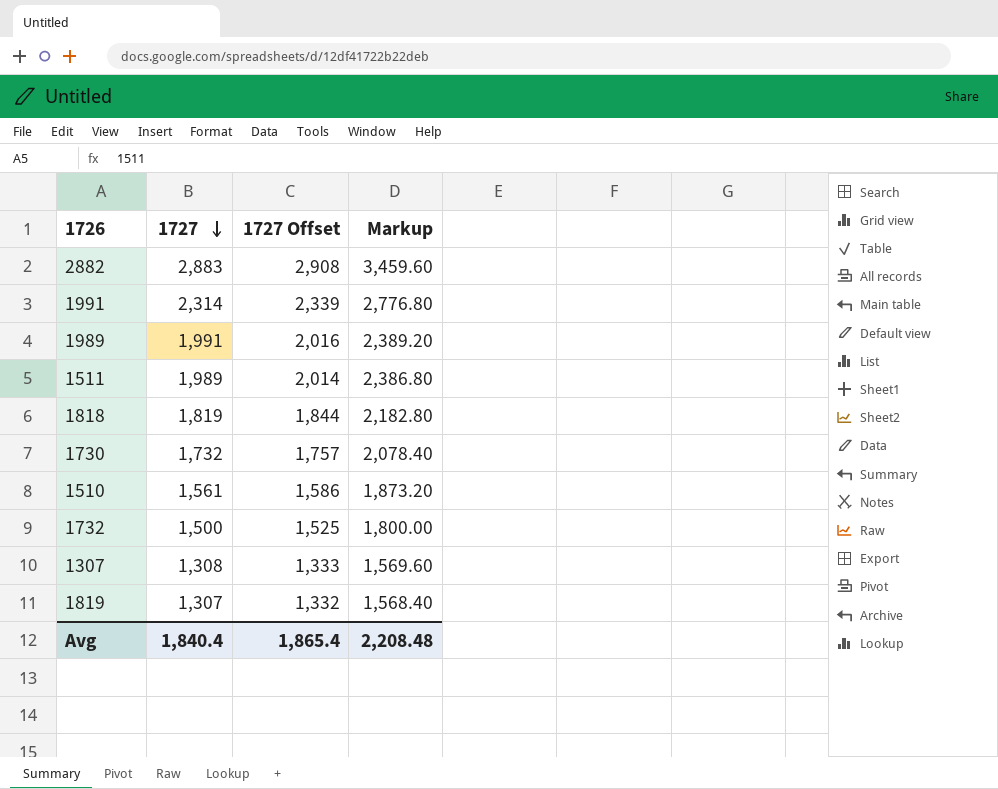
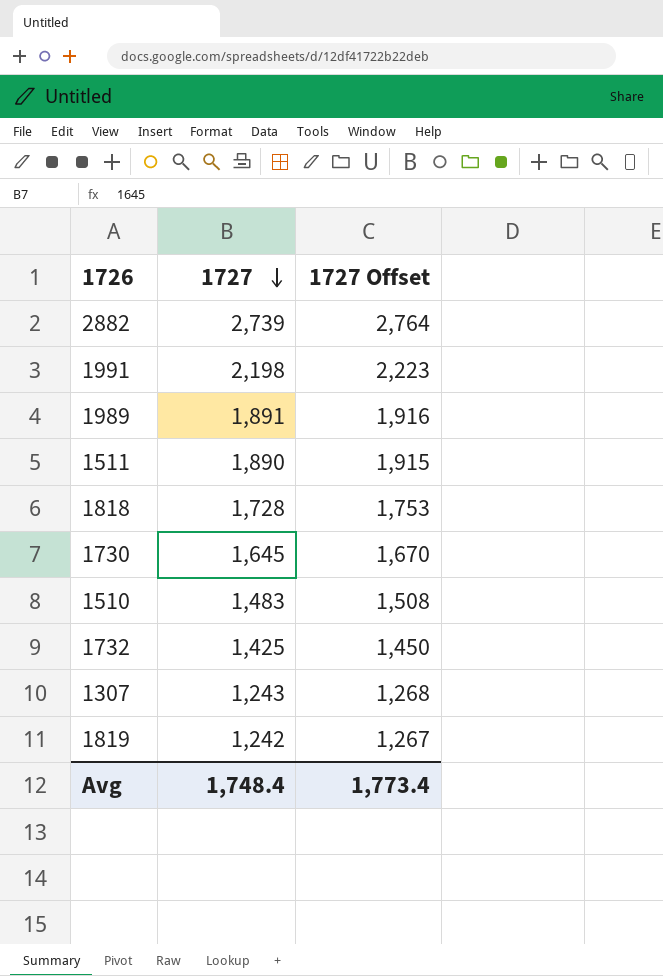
column Markup | formula: [1727] * 1.2 -> none
2882 | 1727: 2,883 -> 2,739
2882 | 1727 Offset: 2,908 -> 2,764
1991 | 1727: 2,314 -> 2,198
1991 | 1727 Offset: 2,339 -> 2,223
1989 | 1727: 1,991 -> 1,891
1989 | 1727 Offset: 2,016 -> 1,916
1511 | 1727: 1,989 -> 1,890
1511 | 1727 Offset: 2,014 -> 1,915
1818 | 1727: 1,819 -> 1,728
1818 | 1727 Offset: 1,844 -> 1,753
1730 | 1727: 1,732 -> 1,645
1730 | 1727 Offset: 1,757 -> 1,670
1510 | 1727: 1,561 -> 1,483
1510 | 1727 Offset: 1,586 -> 1,508
1732 | 1727: 1,500 -> 1,425
1732 | 1727 Offset: 1,525 -> 1,450
1307 | 1727: 1,308 -> 1,243
1307 | 1727 Offset: 1,333 -> 1,268
1819 | 1727: 1,307 -> 1,242
1819 | 1727 Offset: 1,332 -> 1,267
Avg | 1727: 1,840.4 -> 1,748.4
Avg | 1727 Offset: 1,865.4 -> 1,773.4

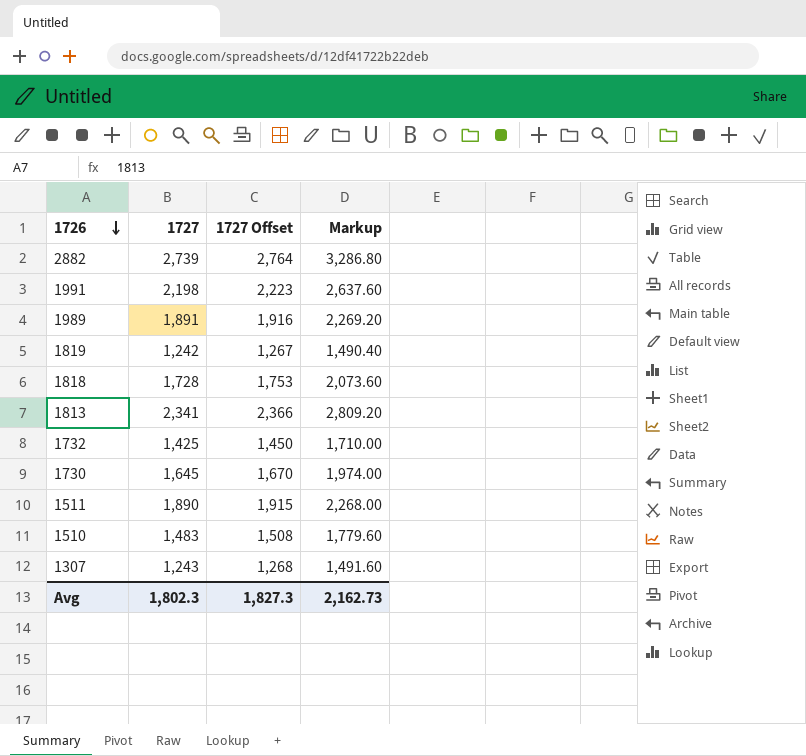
row order: 1727 descending -> 1726 descending
column Markup | formula: none -> [1727] * 1.2
row 1813: none -> 2,341 | 2,366 | 2,809.20
Avg | 1727: 1,748.4 -> 1,802.3
Avg | 1727 Offset: 1,773.4 -> 1,827.3

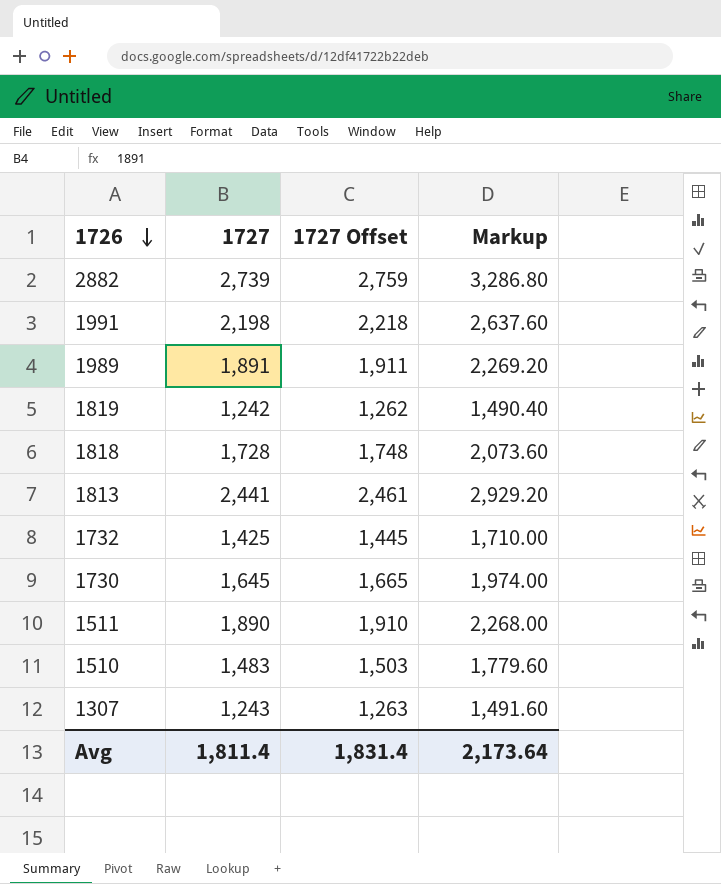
column 1727 Offset | formula: [1727] + 25 -> [1727] + 20
1813 | 1727: 2,341 -> 2,441
1813 | Markup: 2,809.20 -> 2,929.20
Avg | 1727: 1,802.3 -> 1,811.4
Avg | 1727 Offset: 1,827.3 -> 1,831.4
Avg | Markup: 2,162.73 -> 2,173.64

